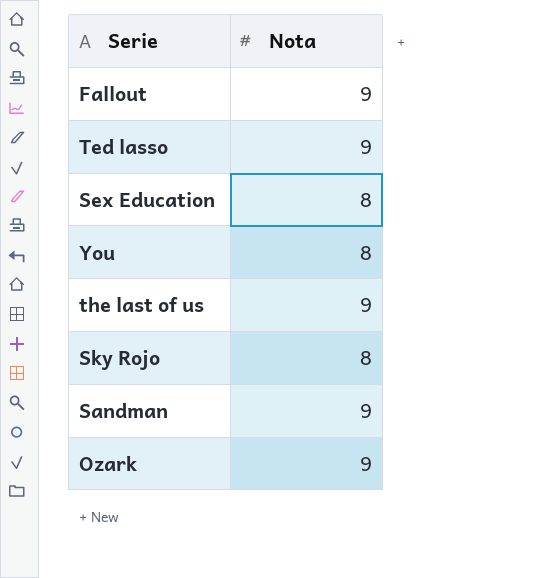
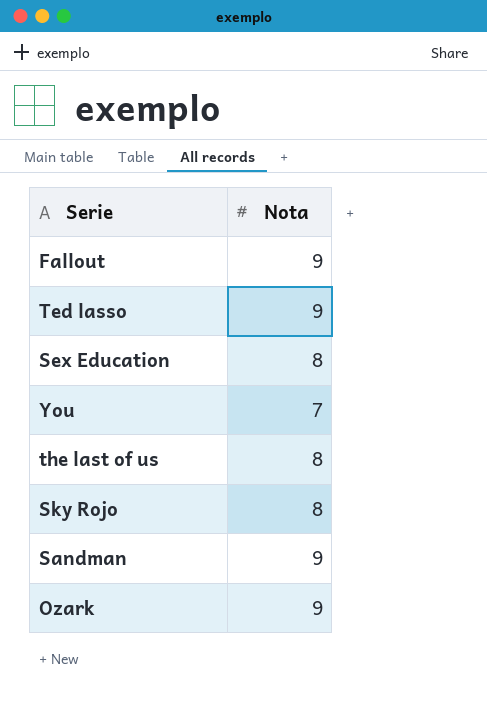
You | Nota: 8 -> 7
the last of us | Nota: 9 -> 8

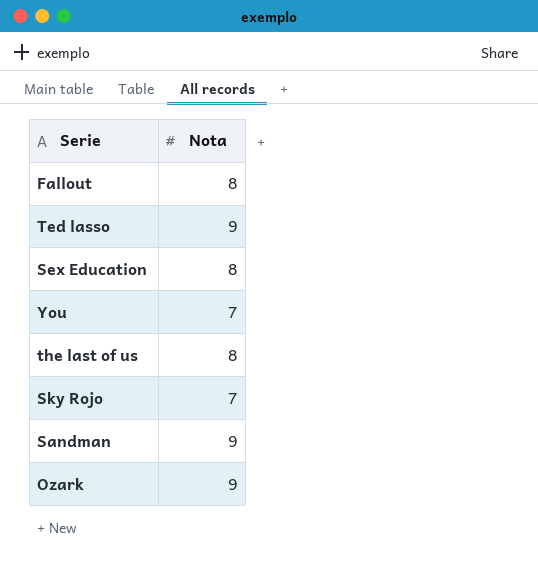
Fallout | Nota: 9 -> 8
Sky Rojo | Nota: 8 -> 7

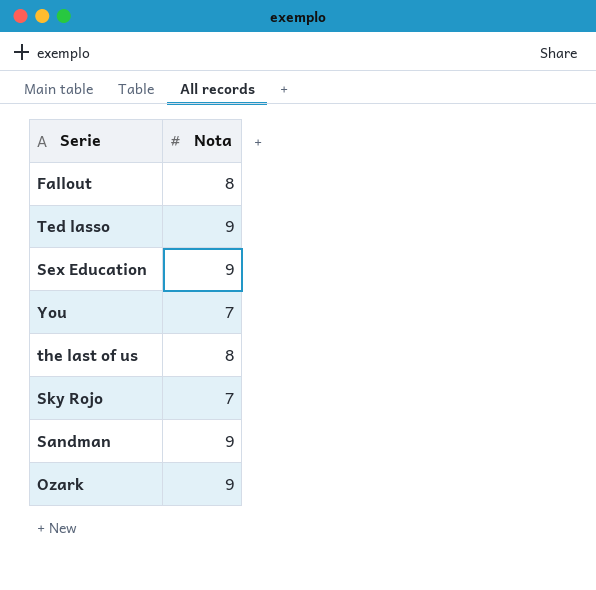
Sex Education | Nota: 8 -> 9

